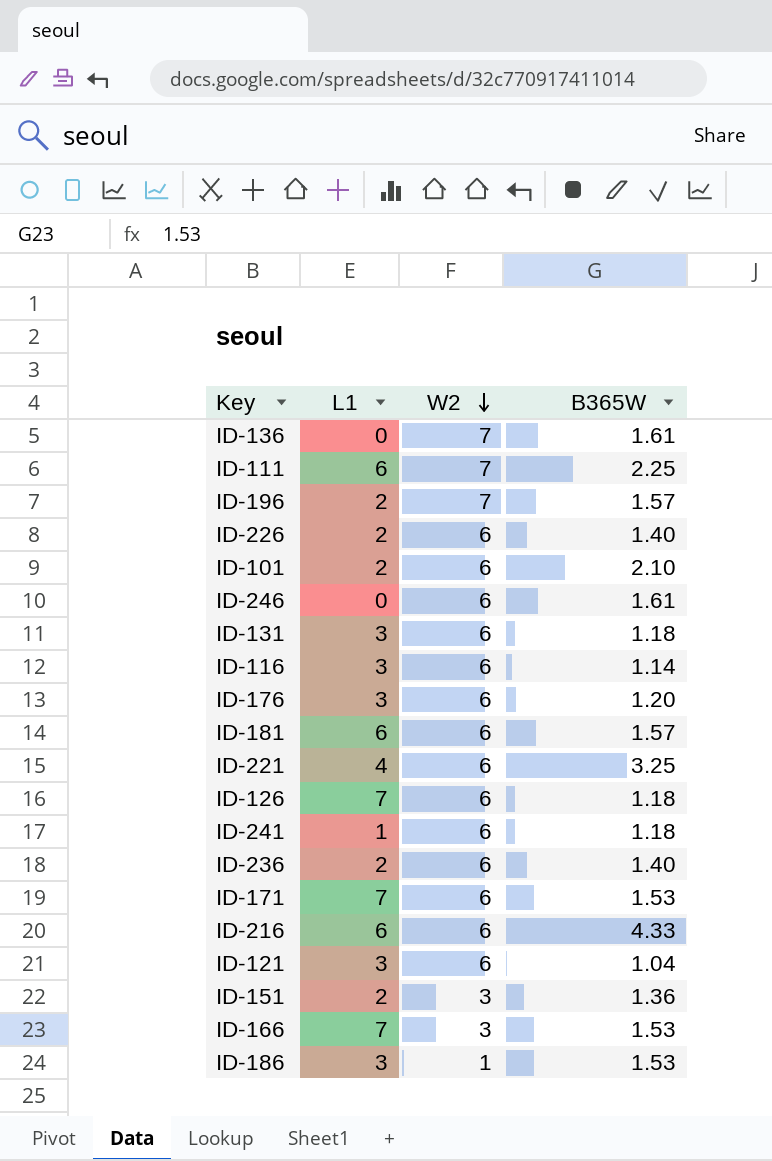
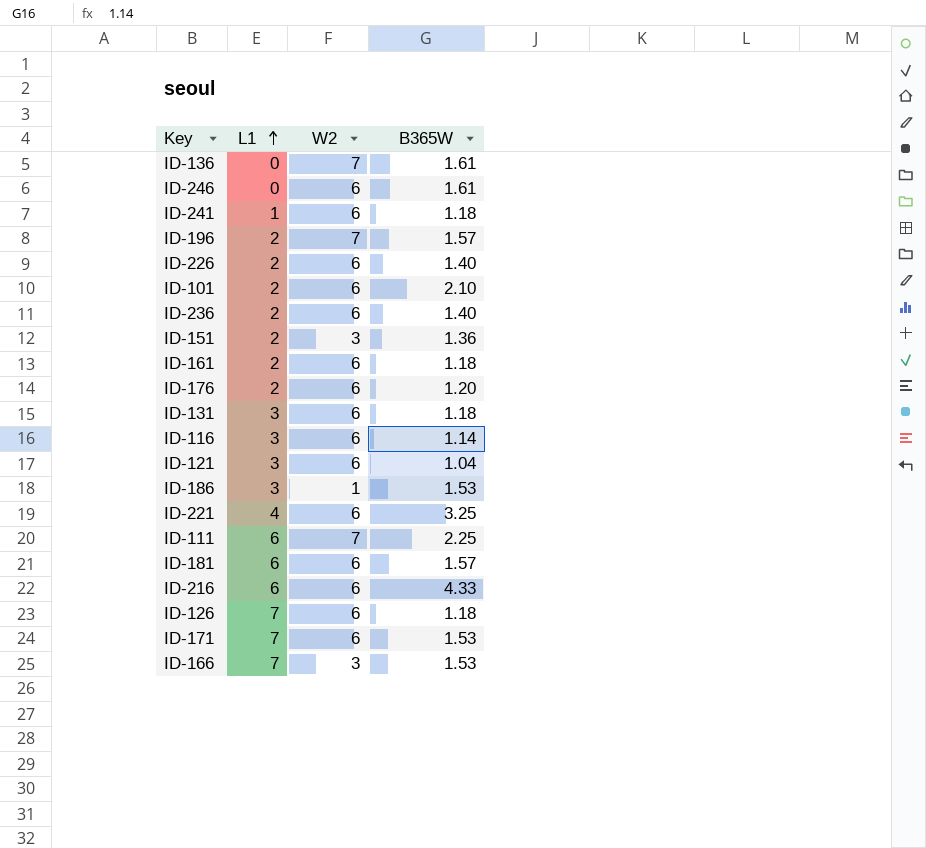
row order: W2 descending -> L1 ascending
row ID-161: none -> 2 | 6 | 1.18
ID-176 | L1: 3 -> 2

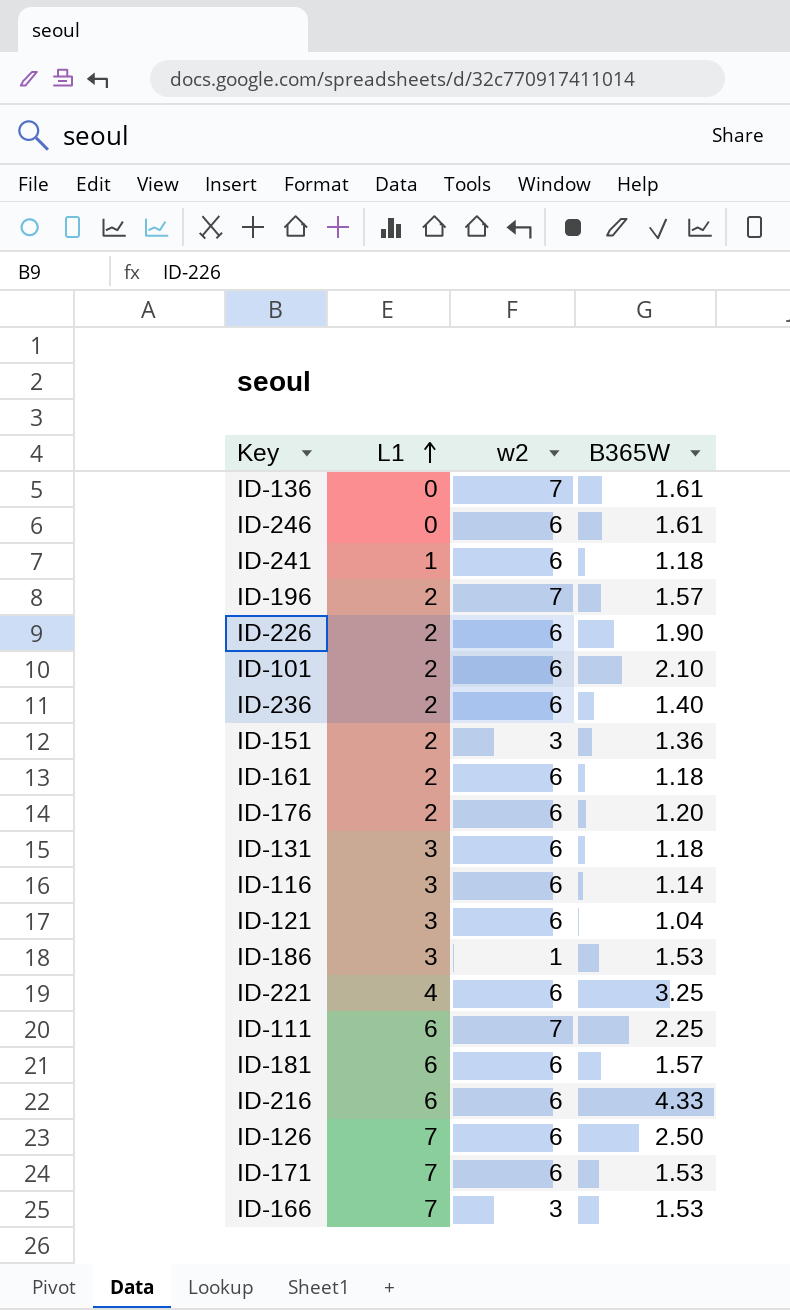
column name: W2 -> w2
ID-226 | B365W: 1.40 -> 1.90
ID-126 | B365W: 1.18 -> 2.50

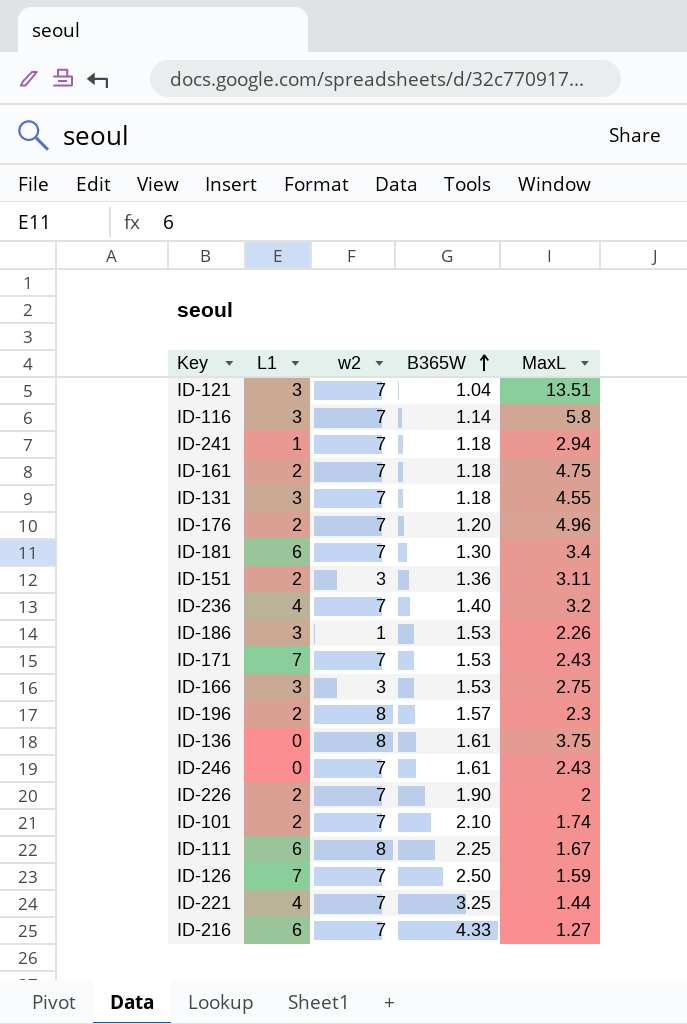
row order: L1 ascending -> B365W ascending
column MaxL | position: none -> 5
ID-121 | w2: 6 -> 7
ID-116 | w2: 6 -> 7
ID-241 | w2: 6 -> 7
ID-161 | w2: 6 -> 7
ID-131 | w2: 6 -> 7
ID-176 | w2: 6 -> 7
ID-181 | w2: 6 -> 7
ID-181 | B365W: 1.57 -> 1.30
ID-236 | L1: 2 -> 4
ID-236 | w2: 6 -> 7
ID-171 | w2: 6 -> 7
ID-166 | L1: 7 -> 3
ID-196 | w2: 7 -> 8
ID-136 | w2: 7 -> 8
ID-246 | w2: 6 -> 7
ID-226 | w2: 6 -> 7
ID-101 | w2: 6 -> 7
ID-111 | w2: 7 -> 8
ID-126 | w2: 6 -> 7
ID-221 | w2: 6 -> 7
ID-216 | w2: 6 -> 7

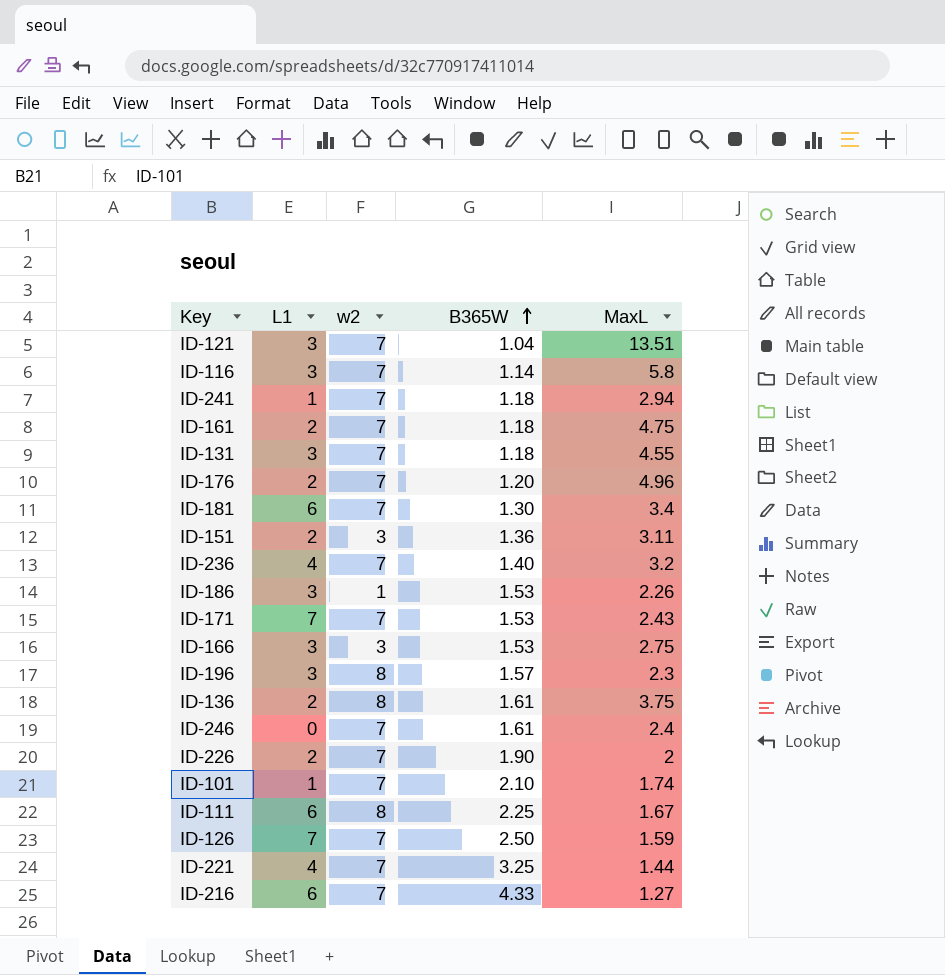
ID-196 | L1: 2 -> 3
ID-136 | L1: 0 -> 2
ID-246 | MaxL: 2.43 -> 2.4
ID-101 | L1: 2 -> 1

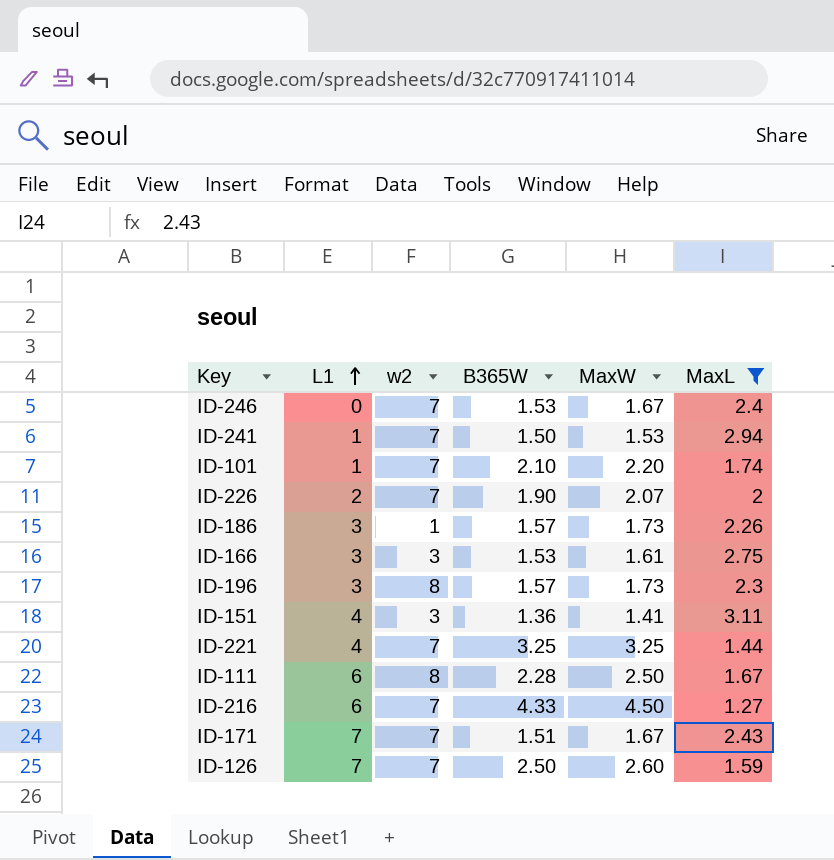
filter: none -> MaxL <= 3.11
row order: B365W ascending -> L1 ascending
column MaxW | position: none -> 5
ID-246 | B365W: 1.61 -> 1.53
ID-241 | B365W: 1.18 -> 1.50
ID-186 | B365W: 1.53 -> 1.57
ID-151 | L1: 2 -> 4
ID-111 | B365W: 2.25 -> 2.28
ID-171 | B365W: 1.53 -> 1.51

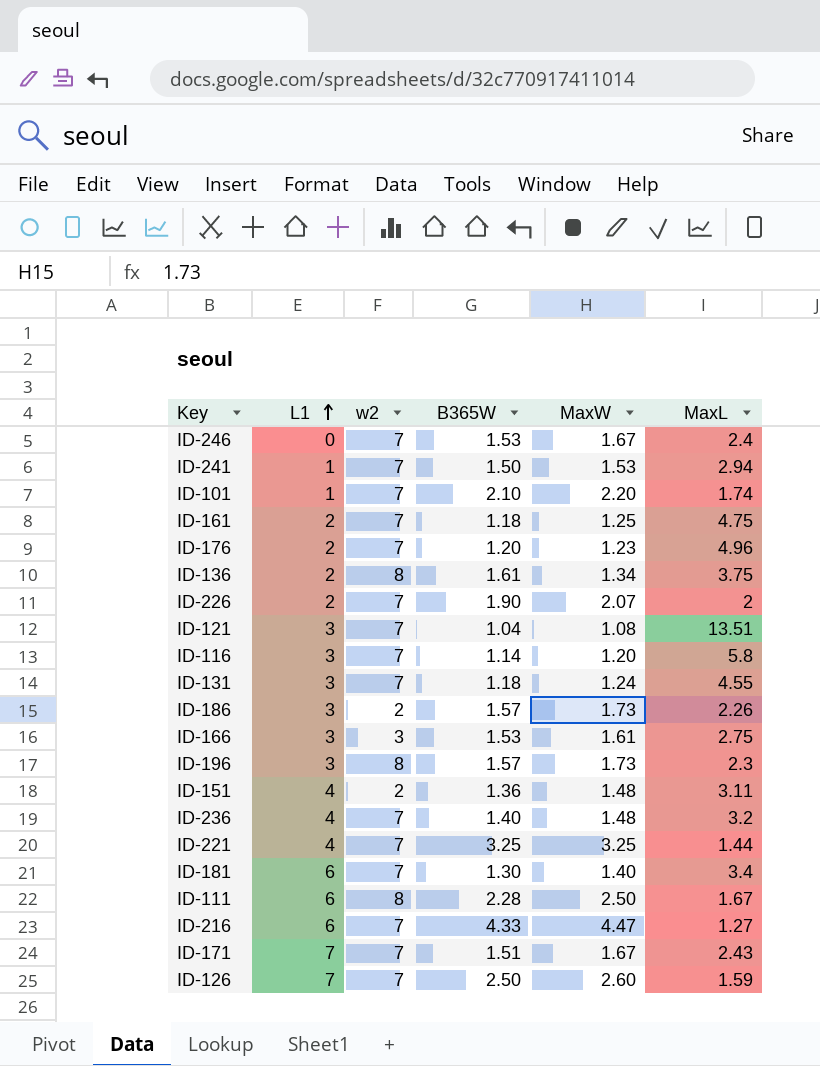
filter: MaxL <= 3.11 -> none
ID-186 | w2: 1 -> 2
ID-151 | w2: 3 -> 2
ID-151 | MaxW: 1.41 -> 1.48
ID-216 | MaxW: 4.50 -> 4.47

